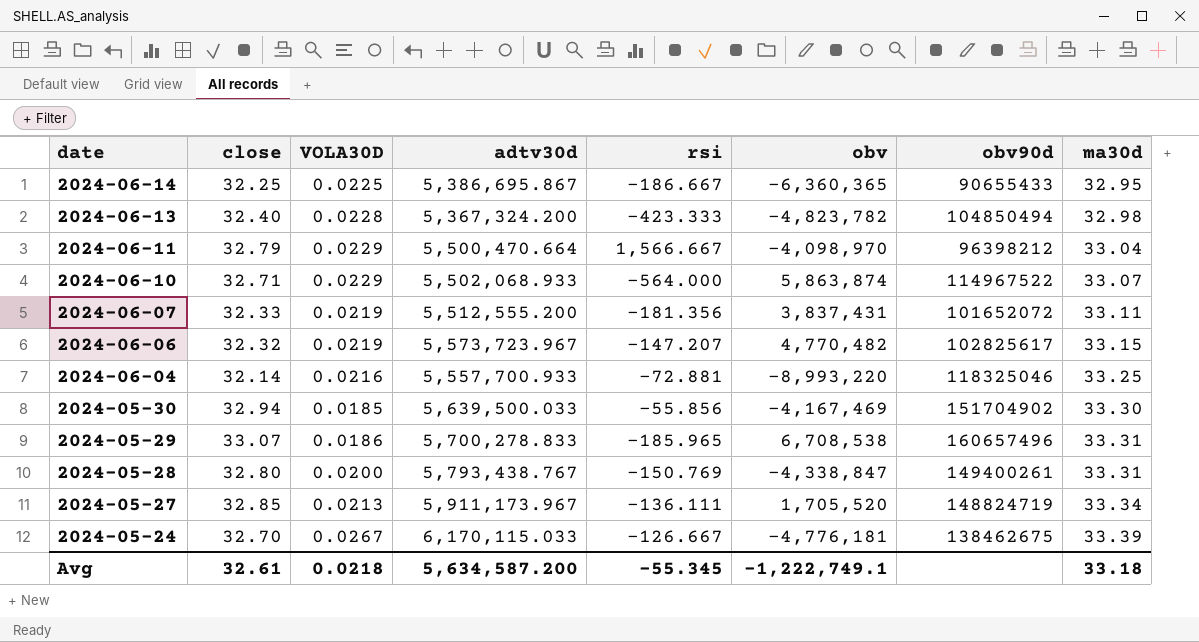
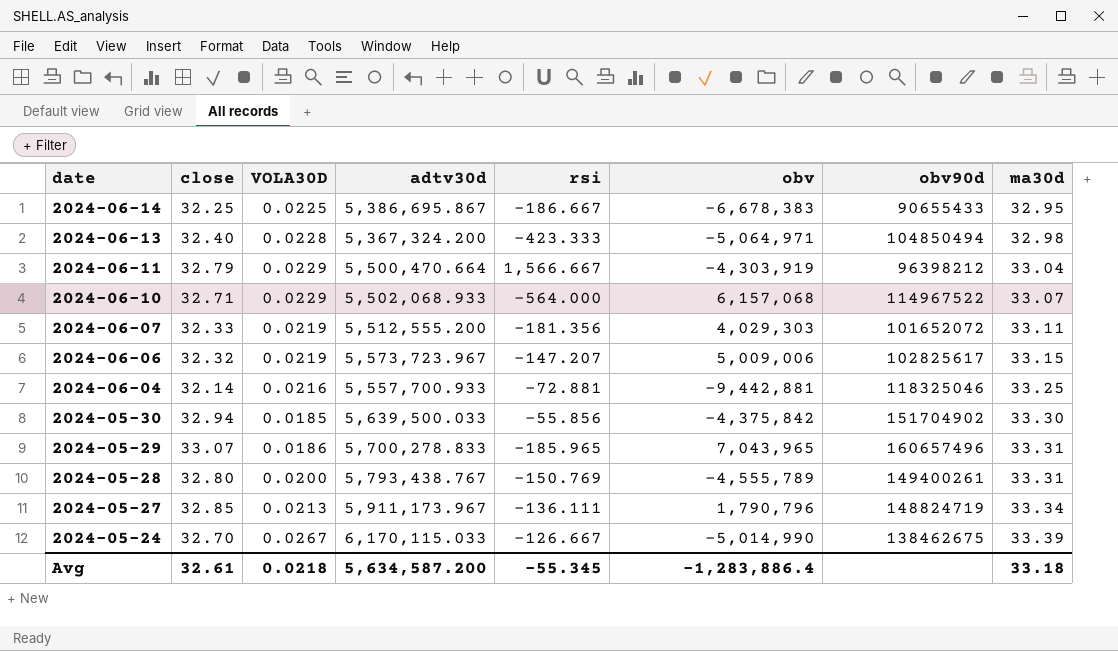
2024-06-14 | obv: -6,360,365 -> -6,678,383
2024-06-13 | obv: -4,823,782 -> -5,064,971
2024-06-11 | obv: -4,098,970 -> -4,303,919
2024-06-10 | obv: 5,863,874 -> 6,157,068
2024-06-07 | obv: 3,837,431 -> 4,029,303
2024-06-06 | obv: 4,770,482 -> 5,009,006
2024-06-04 | obv: -8,993,220 -> -9,442,881
2024-05-30 | obv: -4,167,469 -> -4,375,842
2024-05-29 | obv: 6,708,538 -> 7,043,965
2024-05-28 | obv: -4,338,847 -> -4,555,789
2024-05-27 | obv: 1,705,520 -> 1,790,796
2024-05-24 | obv: -4,776,181 -> -5,014,990
Avg | obv: -1,222,749.1 -> -1,283,886.4

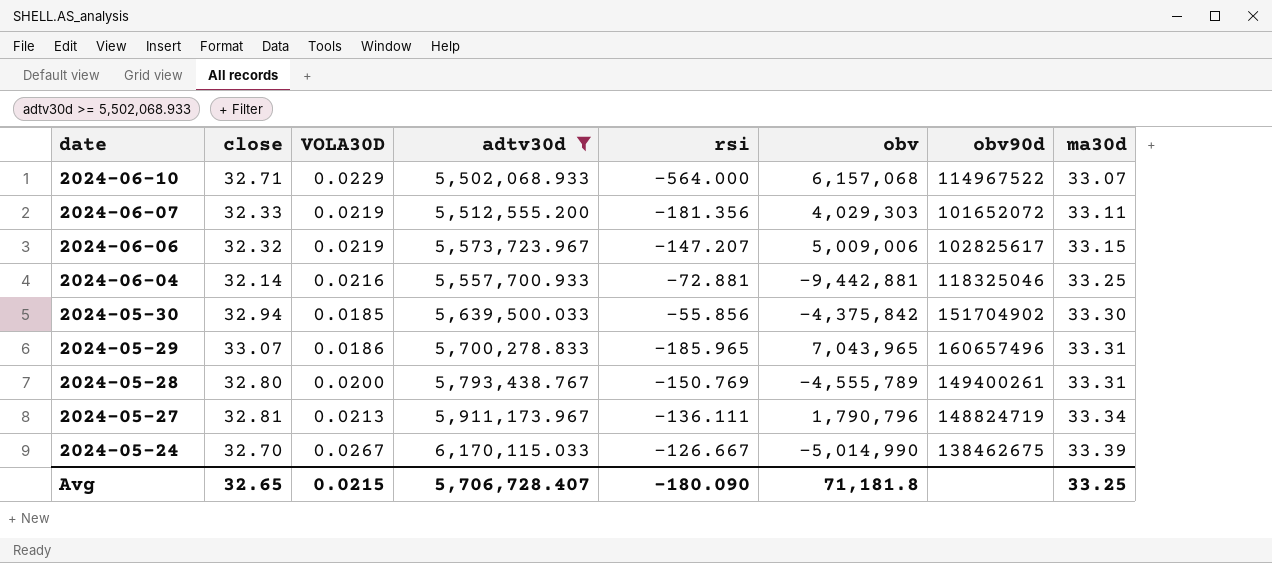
filter: none -> adtv30d >= 5,502,068.933
2024-05-27 | close: 32.85 -> 32.81
Avg | close: 32.61 -> 32.65
Avg | VOLA30D: 0.0218 -> 0.0215
Avg | adtv30d: 5,634,587.200 -> 5,706,728.407
Avg | rsi: -55.345 -> -180.090
Avg | obv: -1,283,886.4 -> 71,181.8
Avg | ma30d: 33.18 -> 33.25

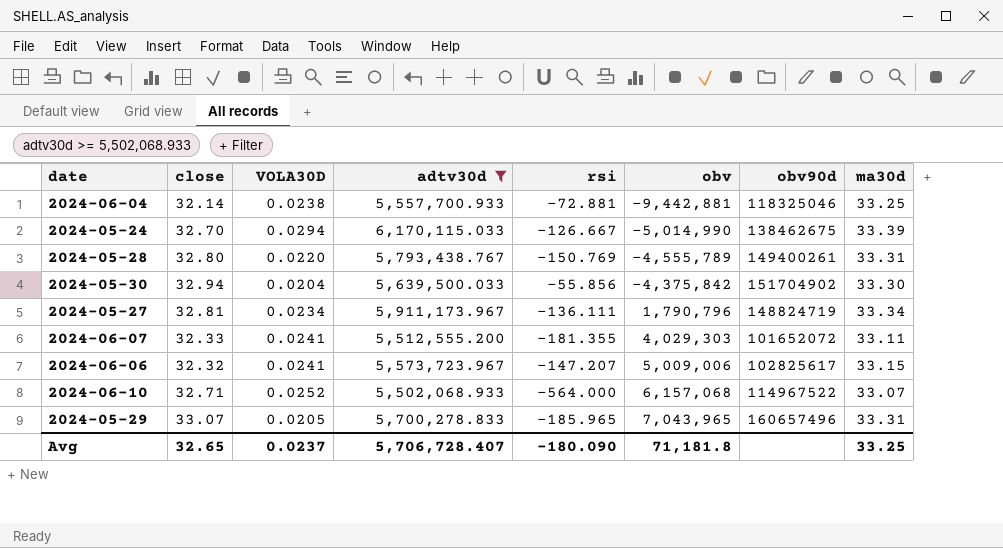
row order: date descending -> obv ascending
2024-06-04 | VOLA30D: 0.0216 -> 0.0238
2024-05-24 | VOLA30D: 0.0267 -> 0.0294
2024-05-28 | VOLA30D: 0.0200 -> 0.0220
2024-05-30 | VOLA30D: 0.0185 -> 0.0204
2024-05-27 | VOLA30D: 0.0213 -> 0.0234
2024-06-07 | VOLA30D: 0.0219 -> 0.0241
2024-06-07 | rsi: -181.356 -> -181.355
2024-06-06 | VOLA30D: 0.0219 -> 0.0241
2024-06-10 | VOLA30D: 0.0229 -> 0.0252
2024-05-29 | VOLA30D: 0.0186 -> 0.0205
Avg | VOLA30D: 0.0215 -> 0.0237

